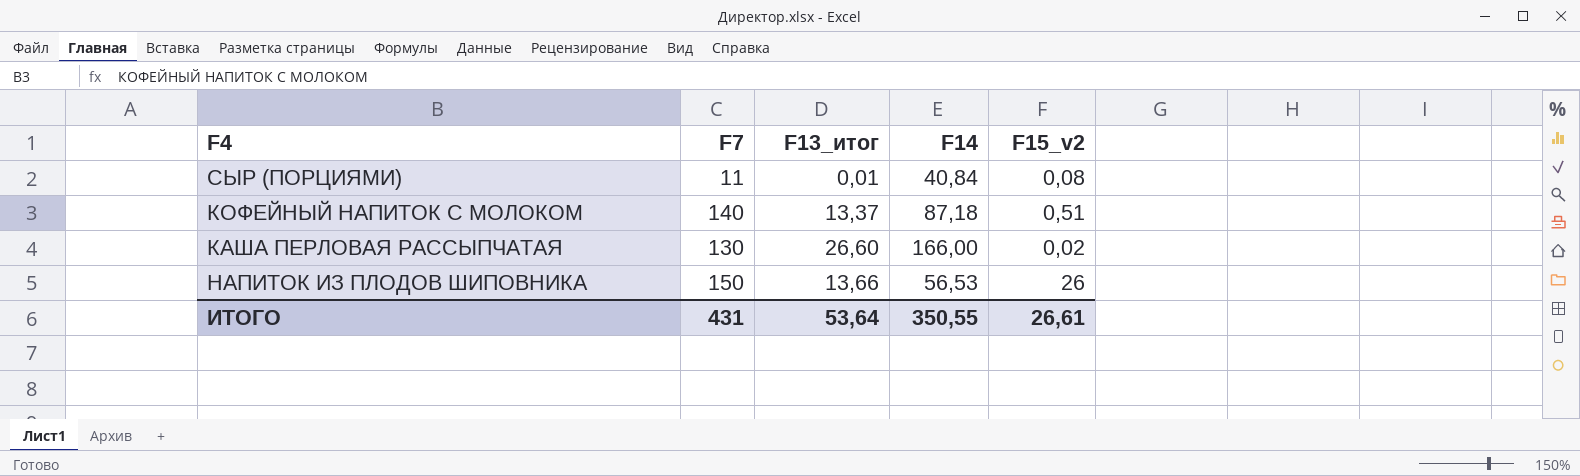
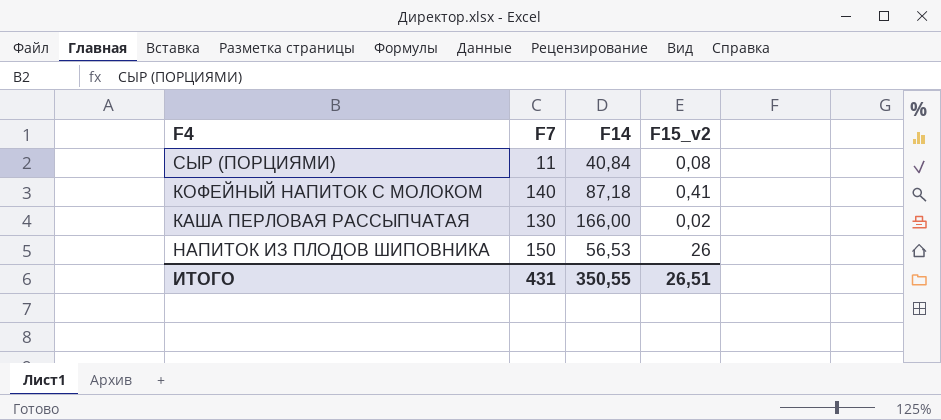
column F13_итог | position: 3 -> none
КОФЕЙНЫЙ НАПИТОК С МОЛОКОМ | F15_v2: 0,51 -> 0,41
ИТОГО | F15_v2: 26,61 -> 26,51

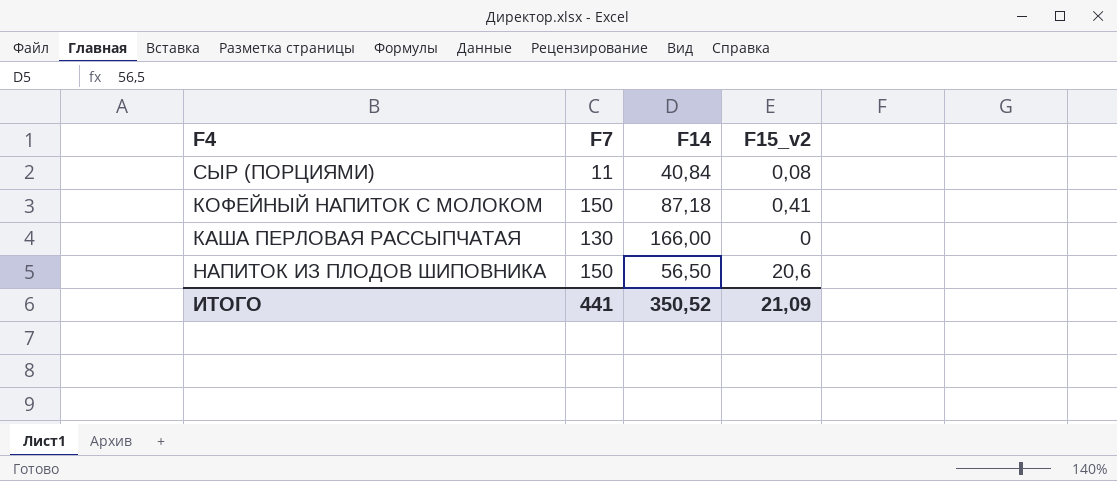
КОФЕЙНЫЙ НАПИТОК С МОЛОКОМ | F7: 140 -> 150
КАША ПЕРЛОВАЯ РАССЫПЧАТАЯ | F15_v2: 0,02 -> 0
НАПИТОК ИЗ ПЛОДОВ ШИПОВНИКА | F14: 56,53 -> 56,50
НАПИТОК ИЗ ПЛОДОВ ШИПОВНИКА | F15_v2: 26 -> 20,6
ИТОГО | F7: 431 -> 441
ИТОГО | F14: 350,55 -> 350,52
ИТОГО | F15_v2: 26,51 -> 21,09

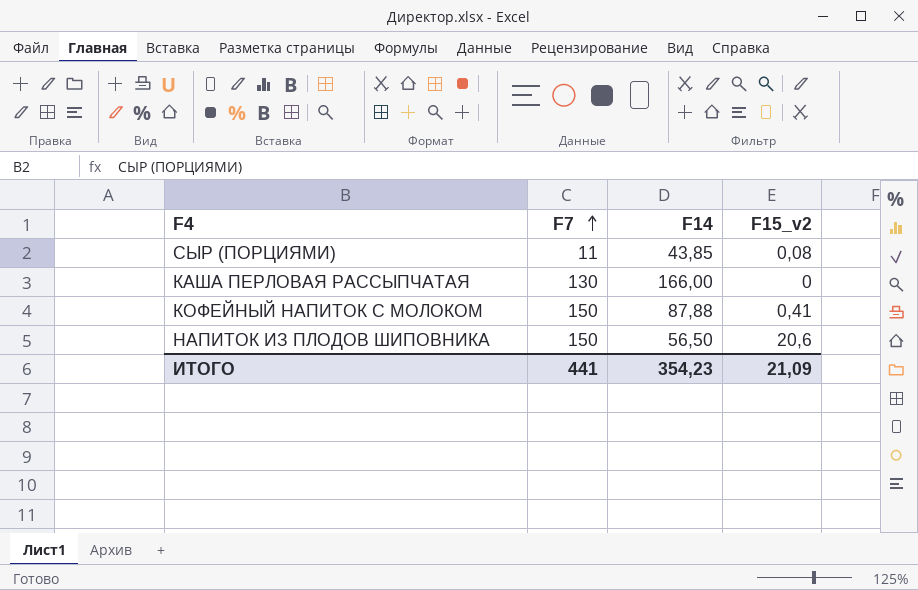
row order: none -> F7 ascending
СЫР (ПОРЦИЯМИ) | F14: 40,84 -> 43,85
КОФЕЙНЫЙ НАПИТОК С МОЛОКОМ | F14: 87,18 -> 87,88
ИТОГО | F14: 350,52 -> 354,23

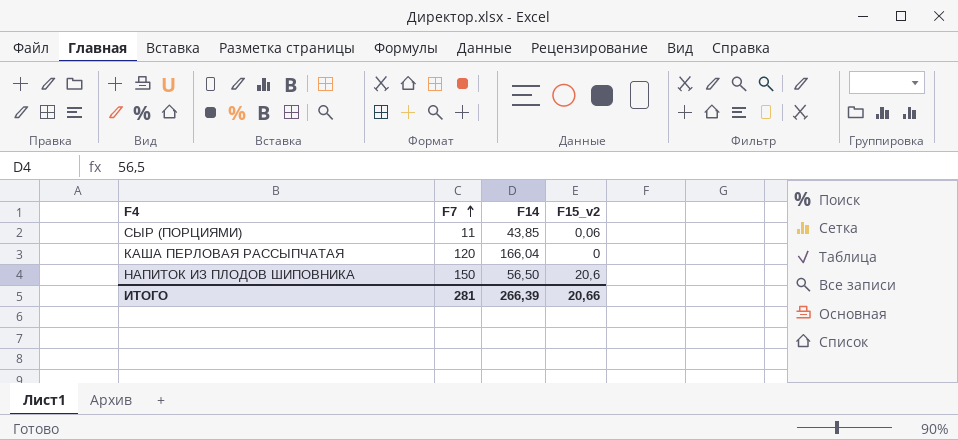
row КОФЕЙНЫЙ НАПИТОК С МОЛОКОМ: 150 | 87,88 | 0,41 -> none
СЫР (ПОРЦИЯМИ) | F15_v2: 0,08 -> 0,06
КАША ПЕРЛОВАЯ РАССЫПЧАТАЯ | F7: 130 -> 120
КАША ПЕРЛОВАЯ РАССЫПЧАТАЯ | F14: 166,00 -> 166,04
ИТОГО | F7: 441 -> 281
ИТОГО | F14: 354,23 -> 266,39
ИТОГО | F15_v2: 21,09 -> 20,66

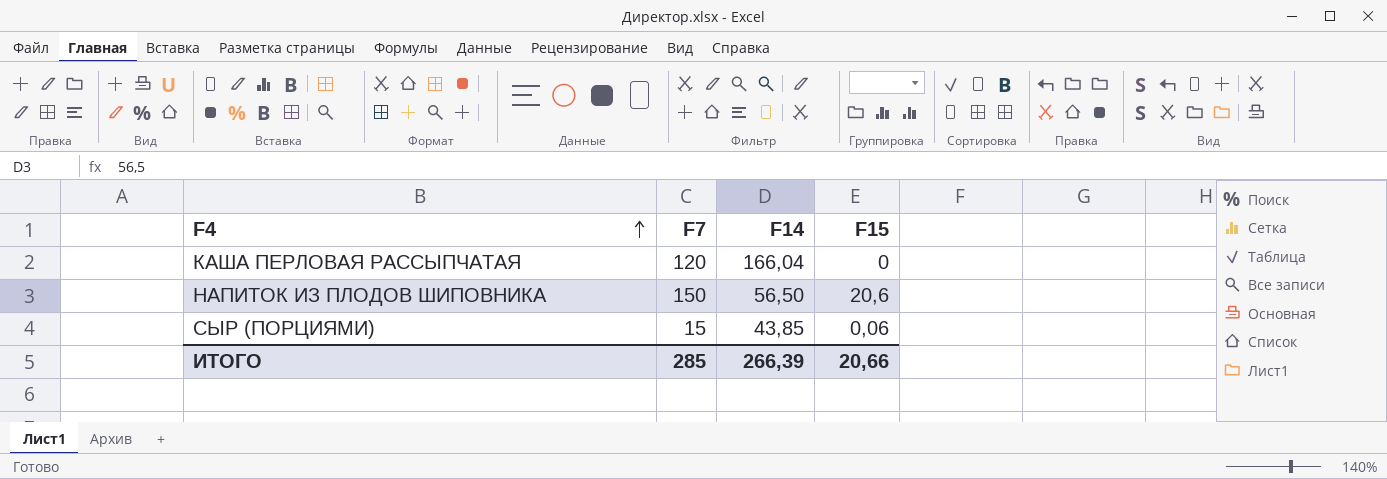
row order: F7 ascending -> F4 ascending
column name: F15_v2 -> F15
СЫР (ПОРЦИЯМИ) | F7: 11 -> 15
ИТОГО | F7: 281 -> 285

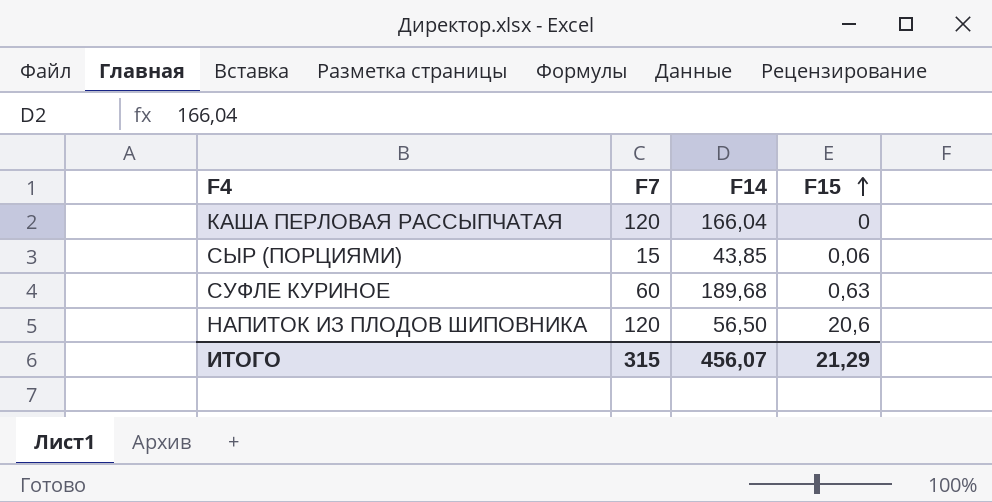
row order: F4 ascending -> F15 ascending
row СУФЛЕ КУРИНОЕ: none -> 60 | 189,68 | 0,63
НАПИТОК ИЗ ПЛОДОВ ШИПОВНИКА | F7: 150 -> 120
ИТОГО | F7: 285 -> 315
ИТОГО | F14: 266,39 -> 456,07
ИТОГО | F15: 20,66 -> 21,29

